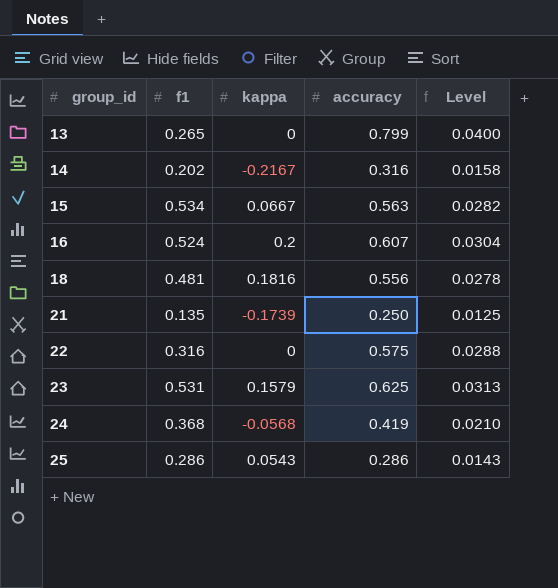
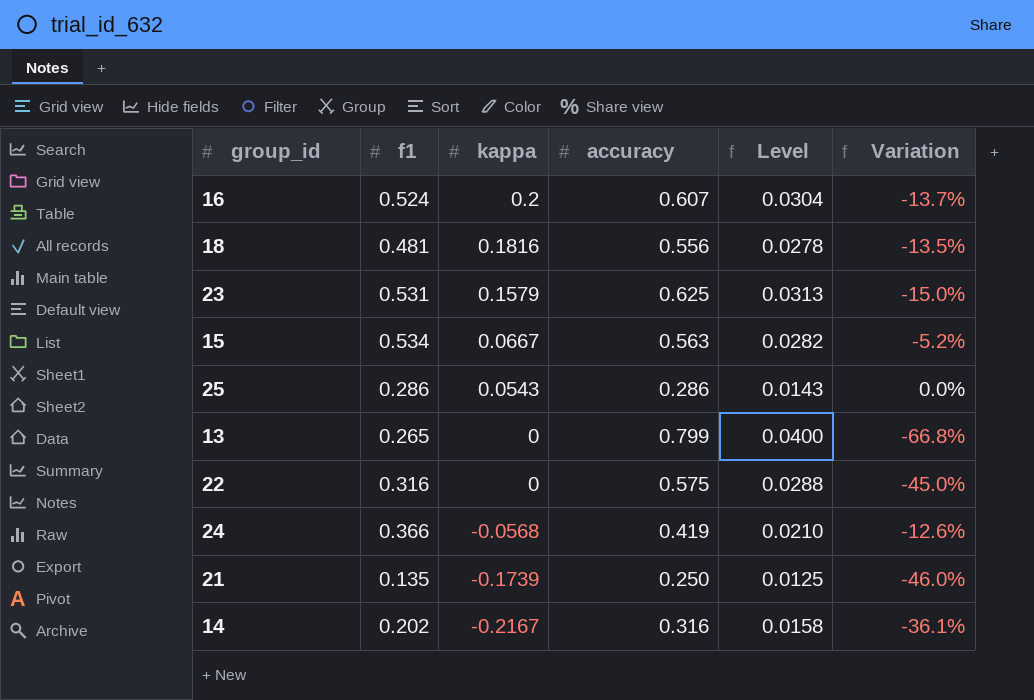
row order: group_id ascending -> kappa descending
column Variation | formula: none -> ([f1] - [accuracy]) / [accuracy]
24 | f1: 0.368 -> 0.366

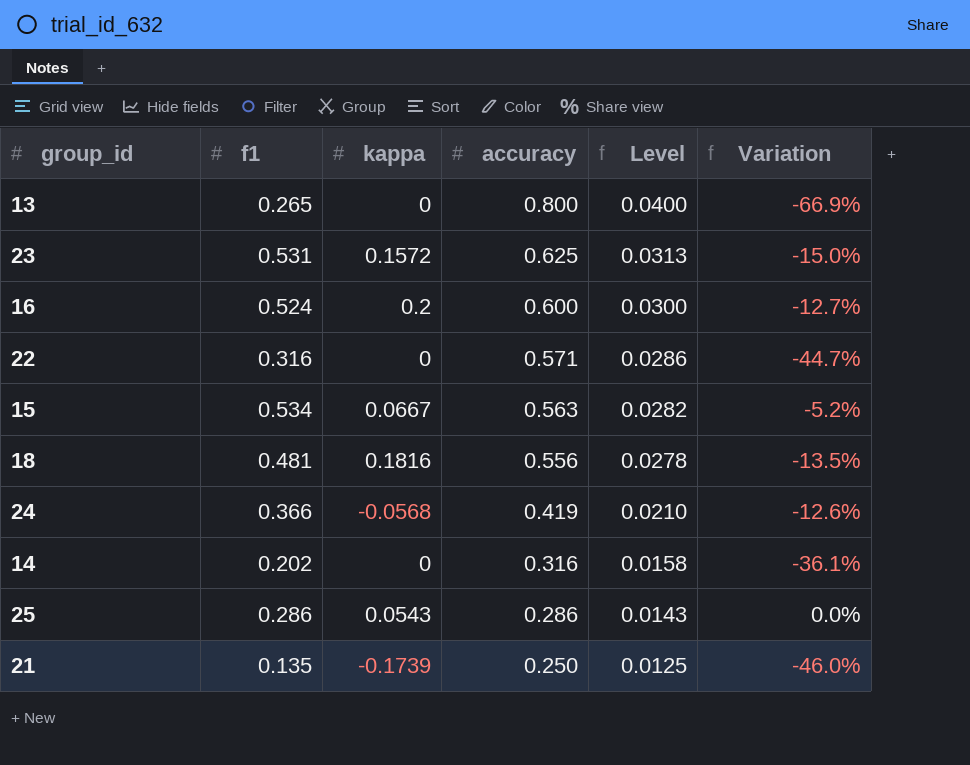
row order: kappa descending -> accuracy descending
13 | accuracy: 0.799 -> 0.800
13 | Variation: -66.8% -> -66.9%
23 | kappa: 0.1579 -> 0.1572
16 | accuracy: 0.607 -> 0.600
16 | Level: 0.0304 -> 0.0300
16 | Variation: -13.7% -> -12.7%
22 | accuracy: 0.575 -> 0.571
22 | Level: 0.0288 -> 0.0286
22 | Variation: -45.0% -> -44.7%
14 | kappa: -0.2167 -> 0

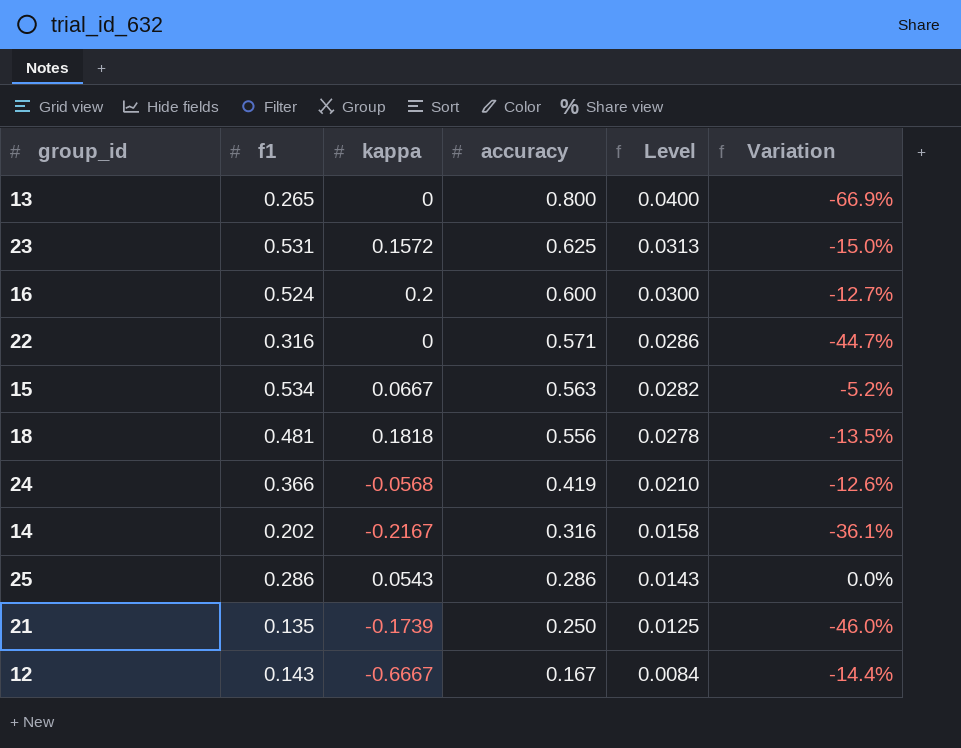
18 | kappa: 0.1816 -> 0.1818
14 | kappa: 0 -> -0.2167
row 12: none -> 0.143 | -0.6667 | 0.167 | 0.0084 | -14.4%

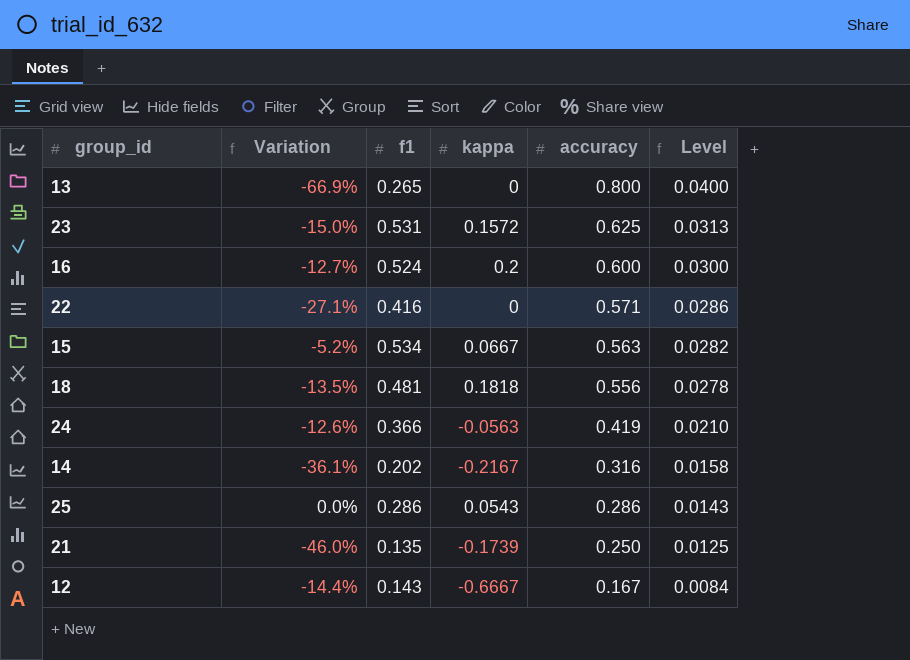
column Variation | position: 6 -> 2
22 | Variation: -44.7% -> -27.1%
22 | f1: 0.316 -> 0.416
24 | kappa: -0.0568 -> -0.0563

